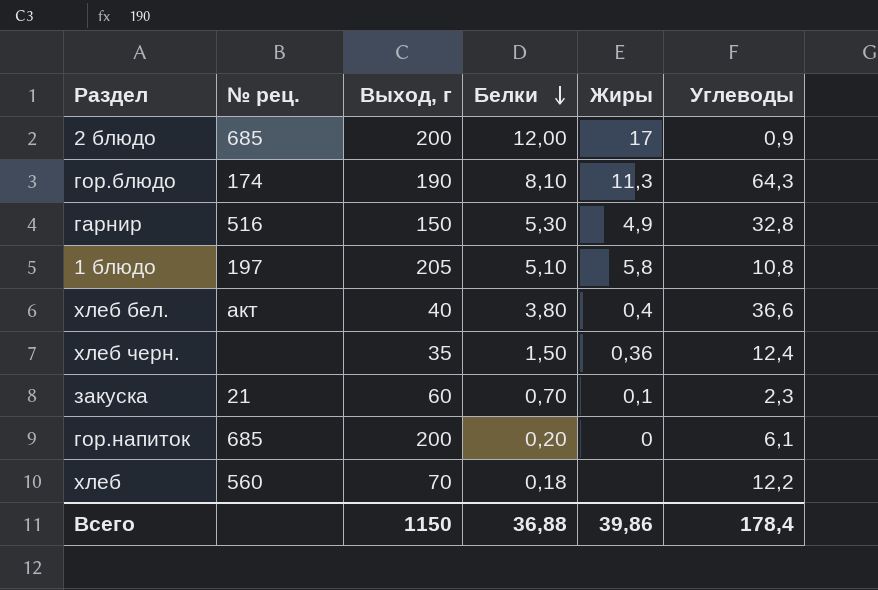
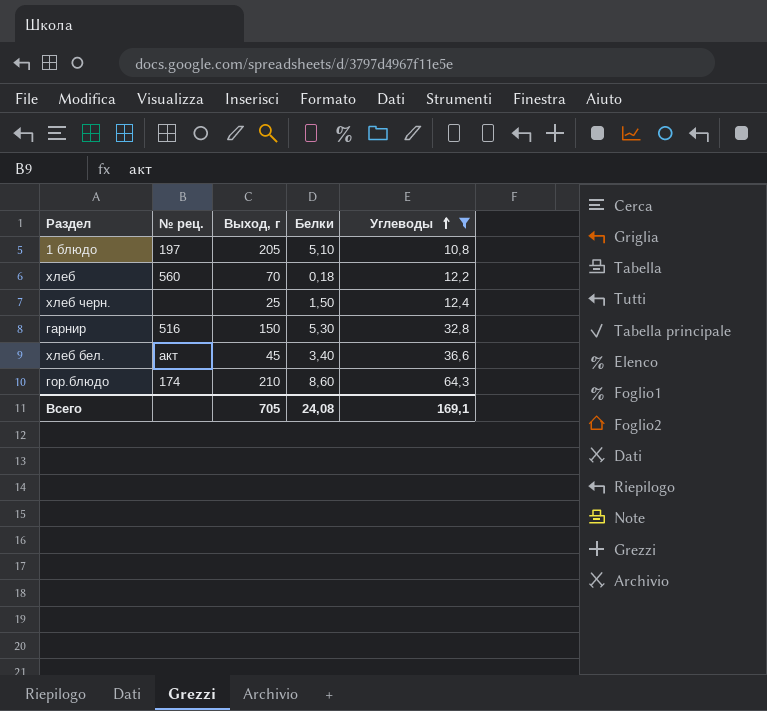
filter: none -> Углеводы >= 10,8
row order: Белки descending -> Углеводы ascending
column Жиры | position: 5 -> none
хлеб черн. | Выход, г: 35 -> 25
хлеб бел. | Выход, г: 40 -> 45
хлеб бел. | Белки: 3,80 -> 3,40
гор.блюдо | Выход, г: 190 -> 210
гор.блюдо | Белки: 8,10 -> 8,60
Всего | Выход, г: 1150 -> 705
Всего | Белки: 36,88 -> 24,08
Всего | Углеводы: 178,4 -> 169,1

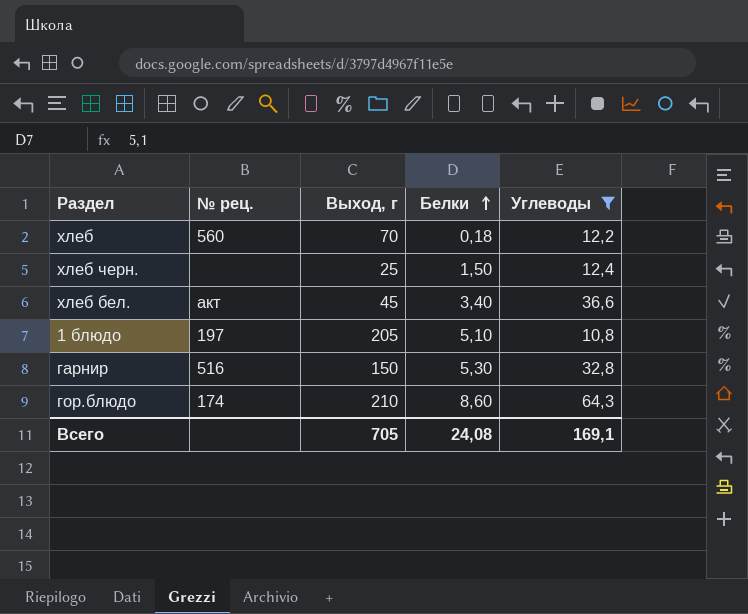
row order: Углеводы ascending -> Белки ascending

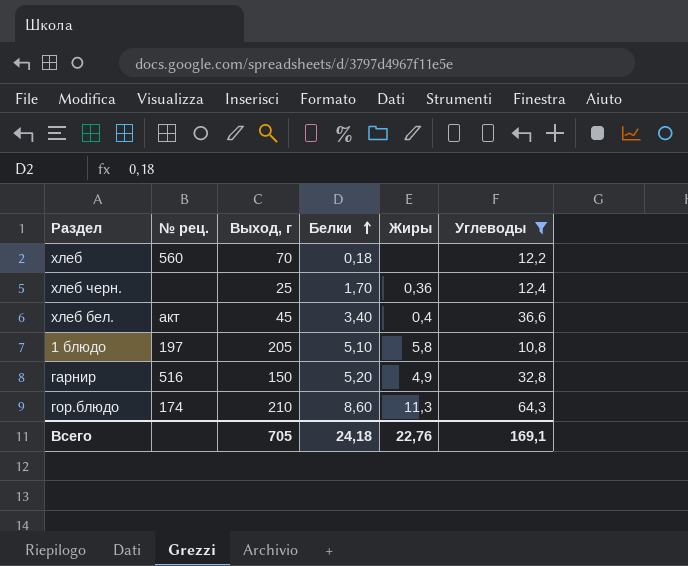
column Жиры | position: none -> 5
хлеб черн. | Белки: 1,50 -> 1,70
гарнир | Белки: 5,30 -> 5,20
Всего | Белки: 24,08 -> 24,18

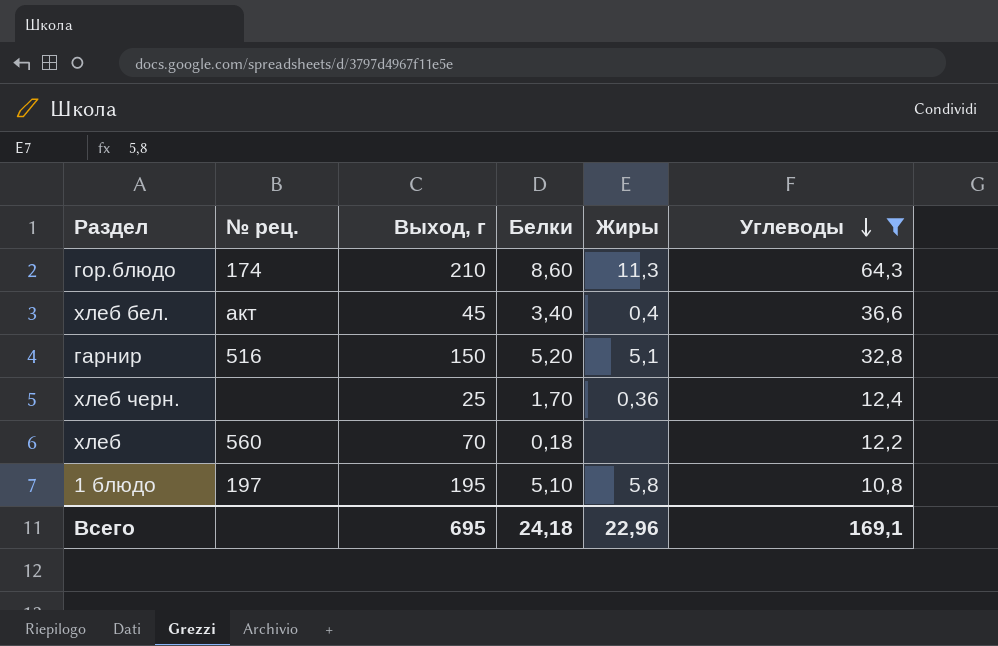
row order: Белки ascending -> Углеводы descending
гарнир | Жиры: 4,9 -> 5,1
1 блюдо | Выход, г: 205 -> 195
Всего | Выход, г: 705 -> 695
Всего | Жиры: 22,76 -> 22,96

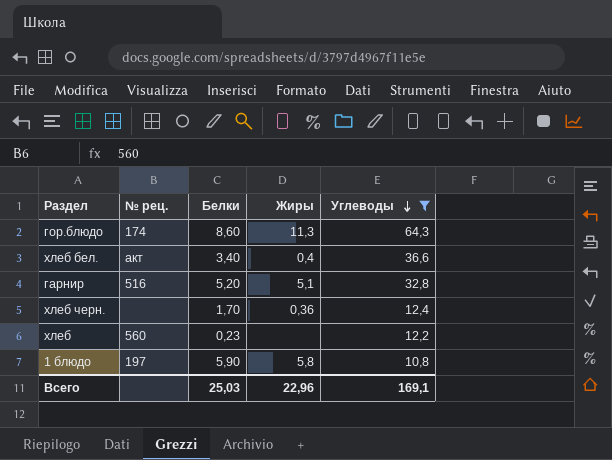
column Выход, г | position: 3 -> none
хлеб | Белки: 0,18 -> 0,23
1 блюдо | Белки: 5,10 -> 5,90
Всего | Белки: 24,18 -> 25,03

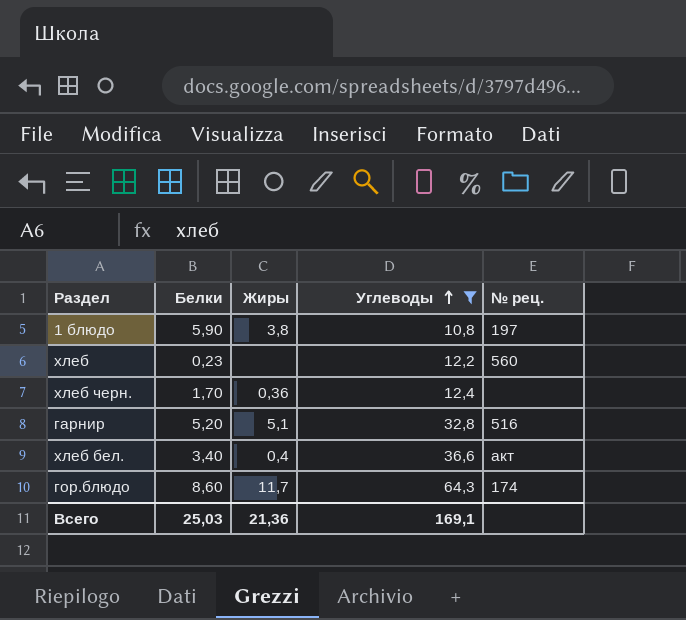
row order: Углеводы descending -> Углеводы ascending
column № рец. | position: 2 -> 5
1 блюдо | Жиры: 5,8 -> 3,8
гор.блюдо | Жиры: 11,3 -> 11,7
Всего | Жиры: 22,96 -> 21,36

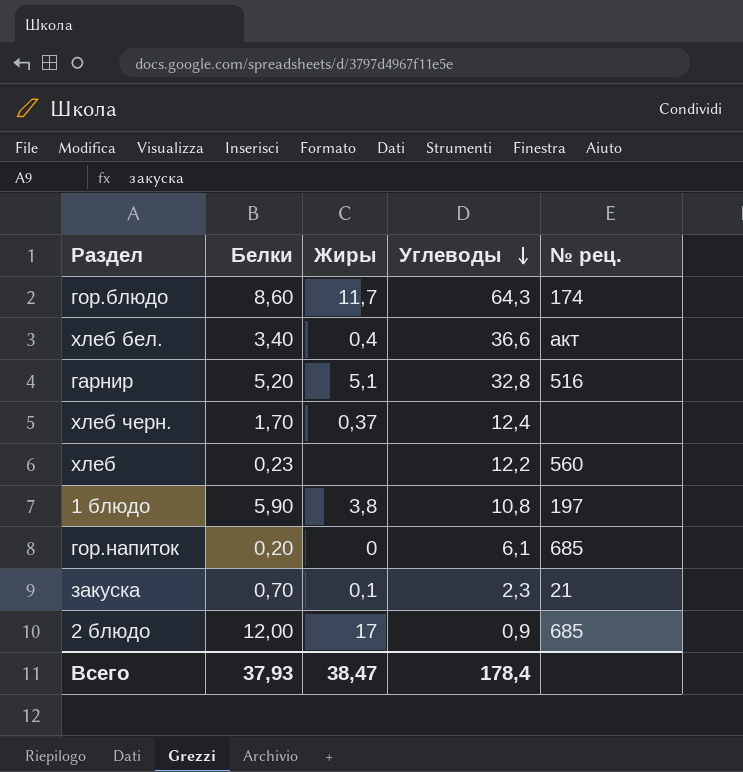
filter: Углеводы >= 10,8 -> none
row order: Углеводы ascending -> Углеводы descending
хлеб черн. | Жиры: 0,36 -> 0,37
Всего | Белки: 25,03 -> 37,93
Всего | Жиры: 21,36 -> 38,47
Всего | Углеводы: 169,1 -> 178,4

